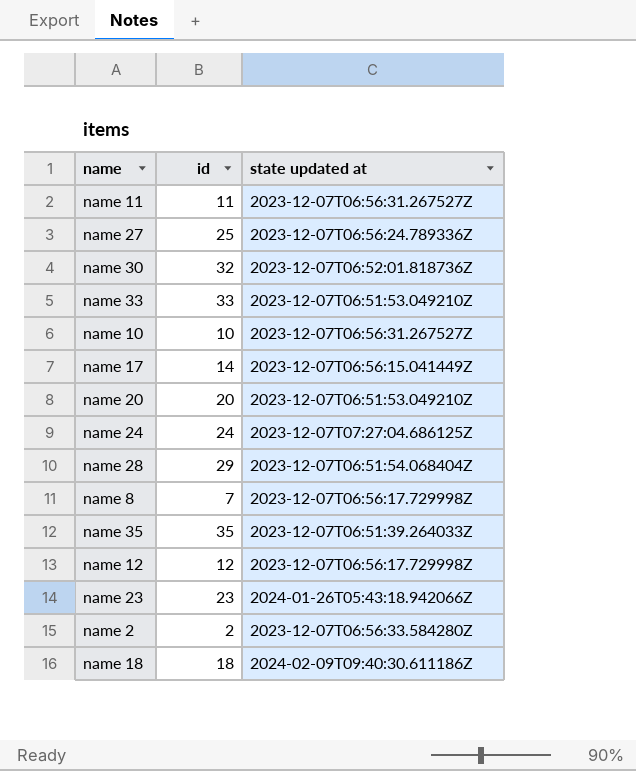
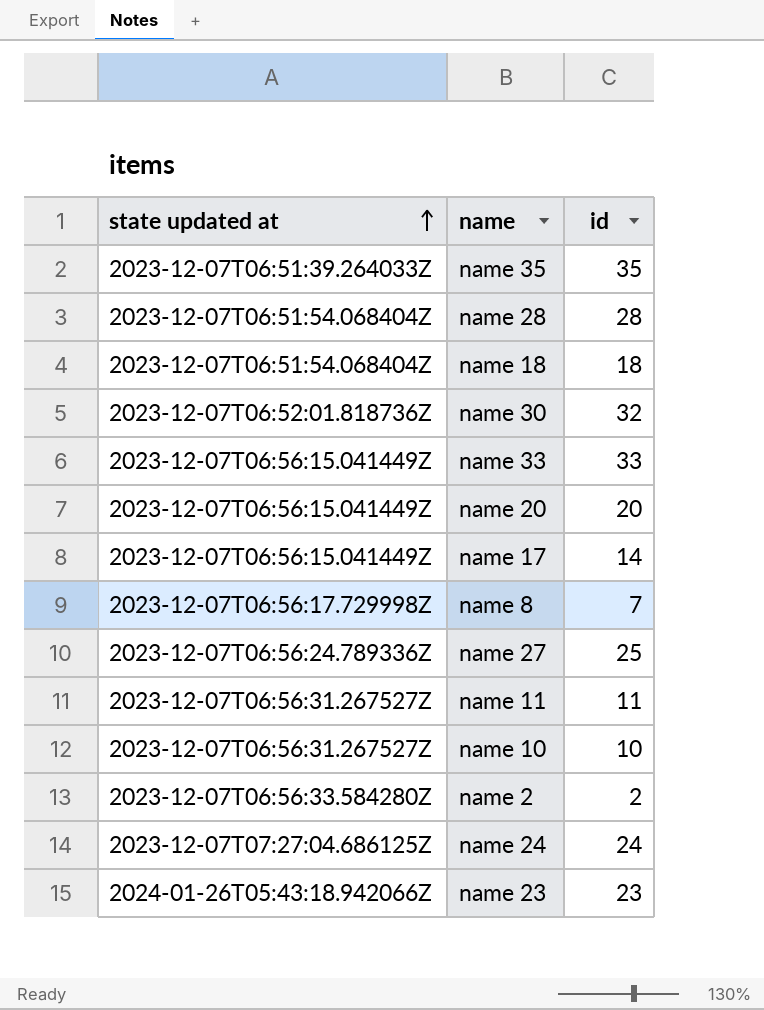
row order: none -> state updated at ascending
column state updated at | position: 3 -> 1
row name 12: 12 | 2023-12-07T06:56:17.729998Z -> none
name 28 | id: 29 -> 28
name 18 | state updated at: 2024-02-09T09:40:30.611186Z -> 2023-12-07T06:51:54.068404Z
name 33 | state updated at: 2023-12-07T06:51:53.049210Z -> 2023-12-07T06:56:15.041449Z
name 20 | state updated at: 2023-12-07T06:51:53.049210Z -> 2023-12-07T06:56:15.041449Z

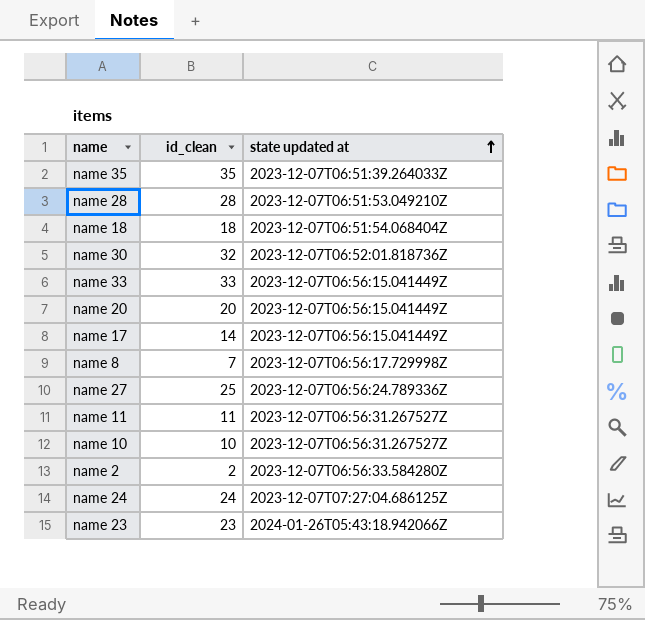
column name: id -> id_clean
column state updated at | position: 1 -> 3
name 28 | state updated at: 2023-12-07T06:51:54.068404Z -> 2023-12-07T06:51:53.049210Z

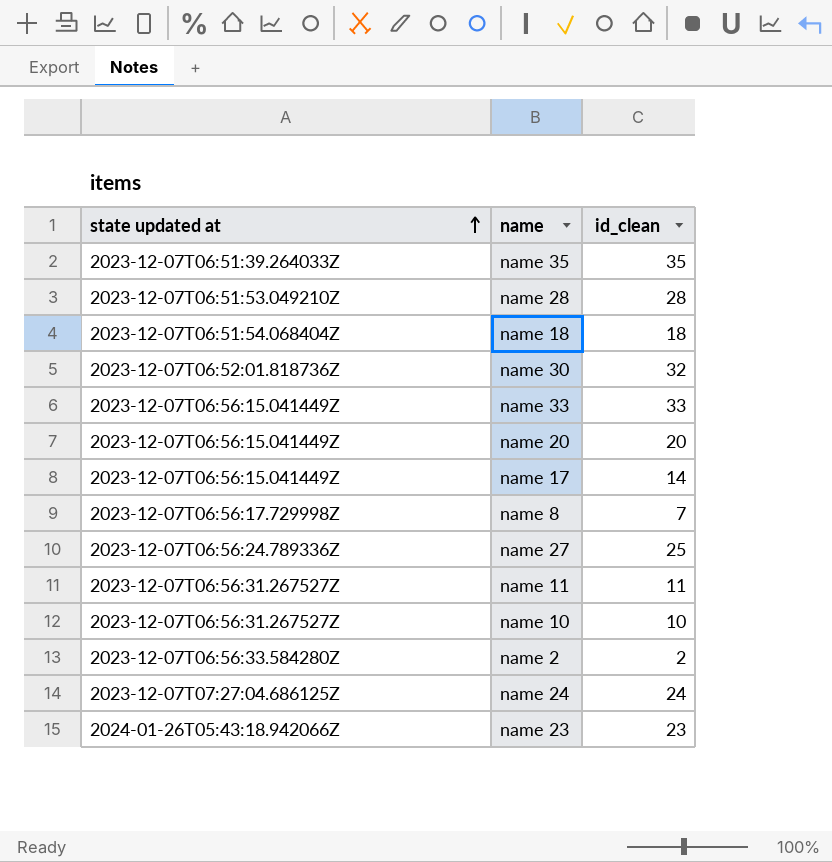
column state updated at | position: 3 -> 1

